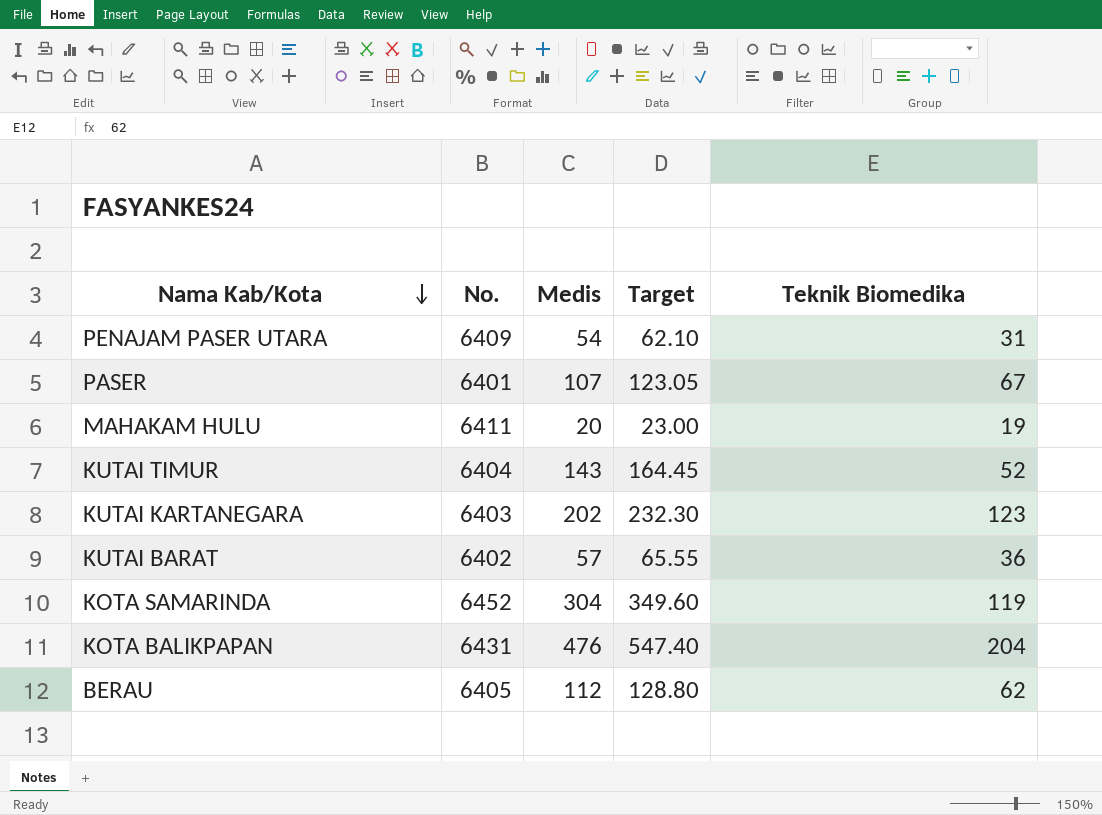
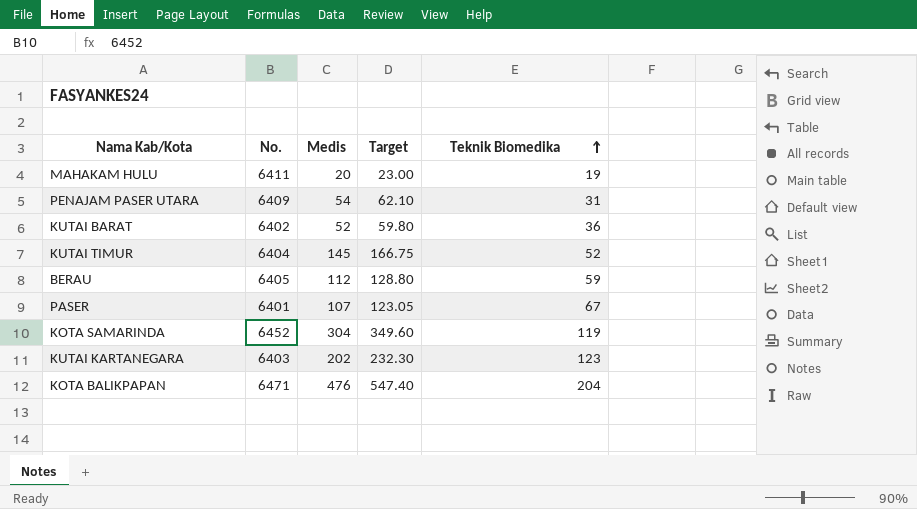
row order: Nama Kab/Kota descending -> Teknik Biomedika ascending
KUTAI BARAT | Medis: 57 -> 52
KUTAI BARAT | Target: 65.55 -> 59.80
KUTAI TIMUR | Medis: 143 -> 145
KUTAI TIMUR | Target: 164.45 -> 166.75
BERAU | Teknik Biomedika: 62 -> 59
KOTA BALIKPAPAN | No.: 6431 -> 6471

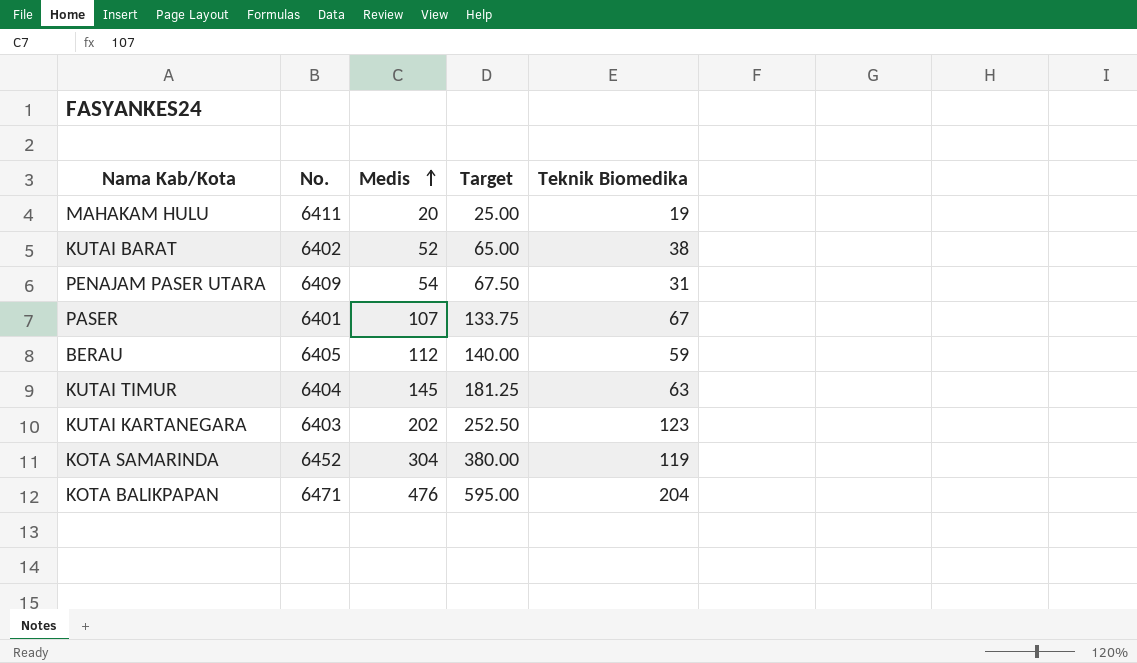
row order: Teknik Biomedika ascending -> Medis ascending
column Target | formula: [Medis] * 1.15 -> [Medis] * 1.25
KUTAI BARAT | Teknik Biomedika: 36 -> 38
KUTAI TIMUR | Teknik Biomedika: 52 -> 63

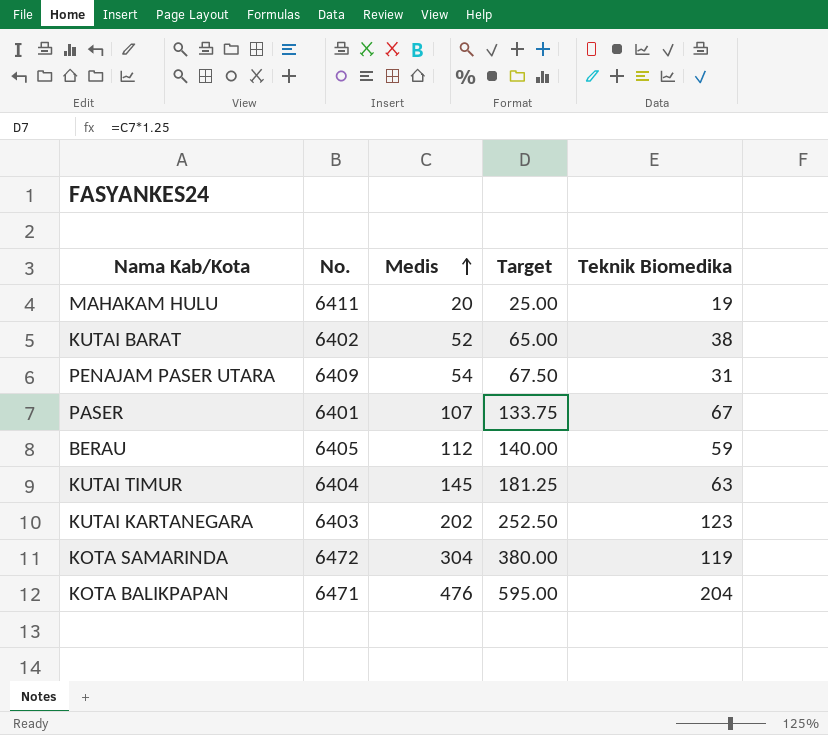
KOTA SAMARINDA | No.: 6452 -> 6472

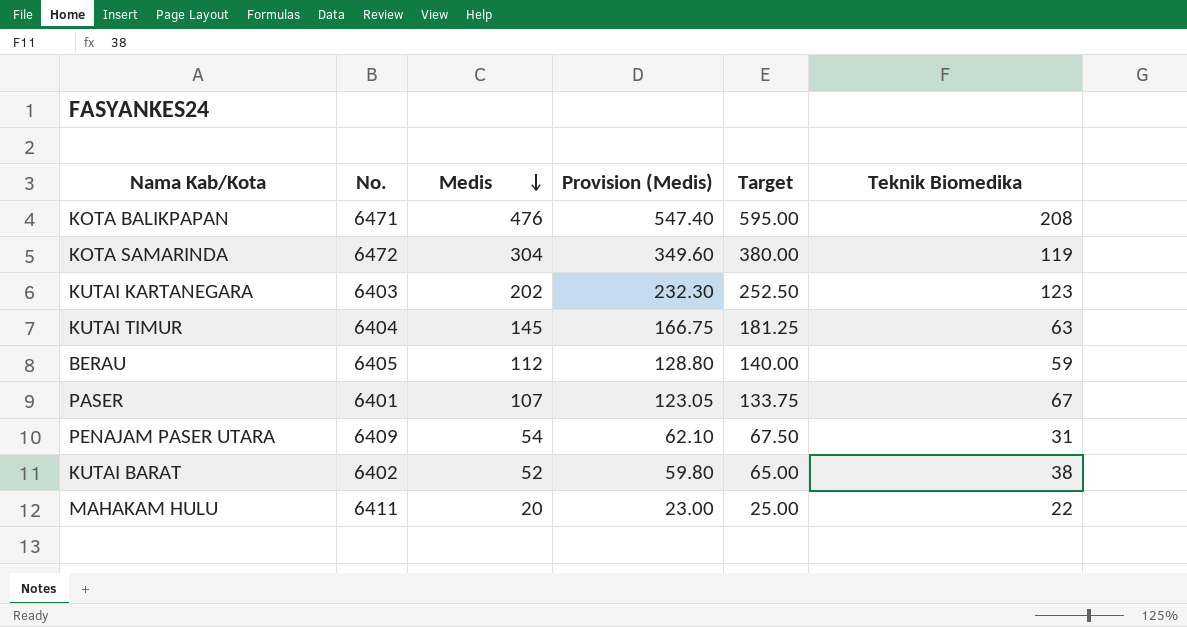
row order: Medis ascending -> Medis descending
column Provision (Medis) | formula: none -> [Medis] * 1.15
KOTA BALIKPAPAN | Teknik Biomedika: 204 -> 208
MAHAKAM HULU | Teknik Biomedika: 19 -> 22

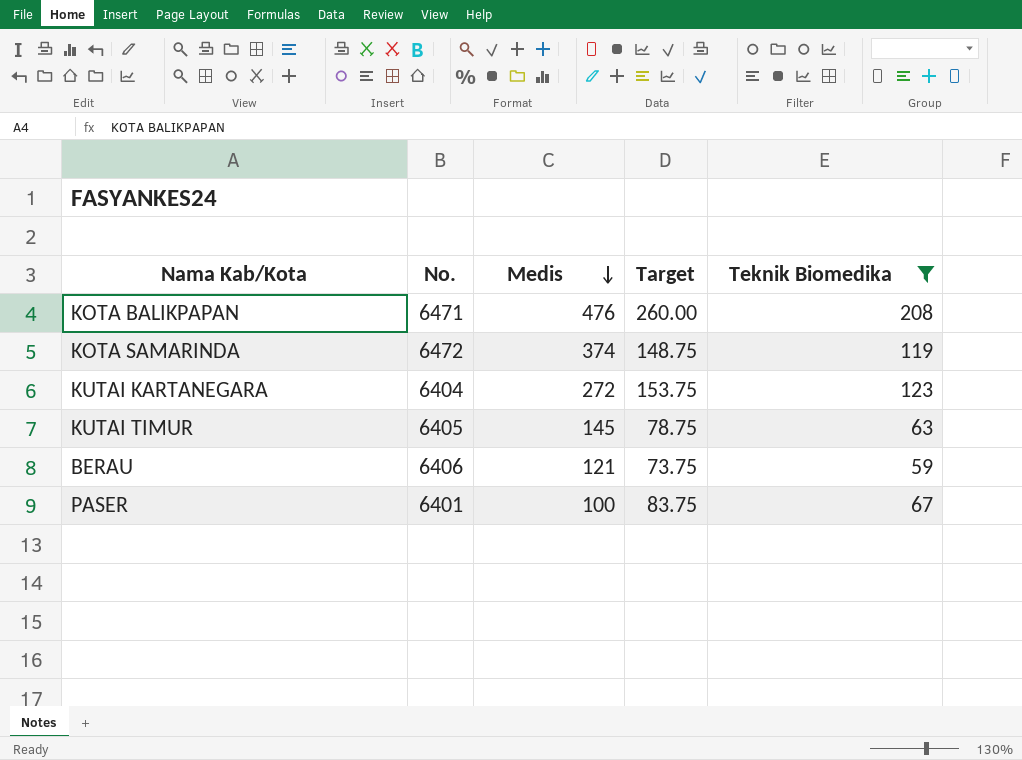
filter: none -> Teknik Biomedika >= 59
column Provision (Medis) | formula: [Medis] * 1.15 -> none
column Target | formula: [Medis] * 1.25 -> [Teknik Biomedika] * 1.25
KOTA SAMARINDA | Medis: 304 -> 374
KUTAI KARTANEGARA | No.: 6403 -> 6404
KUTAI KARTANEGARA | Medis: 202 -> 272
KUTAI TIMUR | No.: 6404 -> 6405
BERAU | No.: 6405 -> 6406
BERAU | Medis: 112 -> 121
PASER | Medis: 107 -> 100

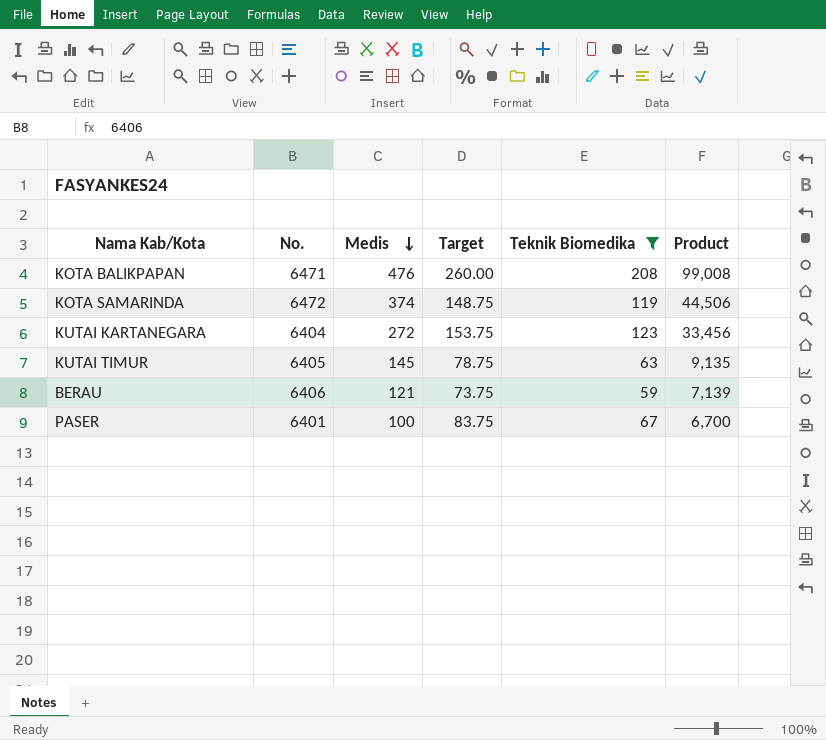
column Product | formula: none -> [Medis] * [Teknik Biomedika]

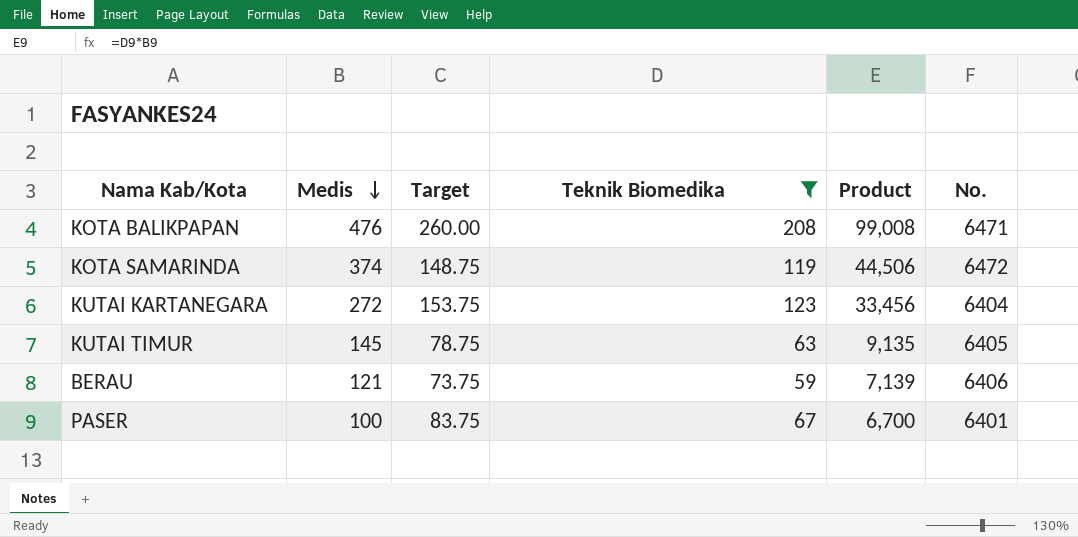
column No. | position: 2 -> 6

